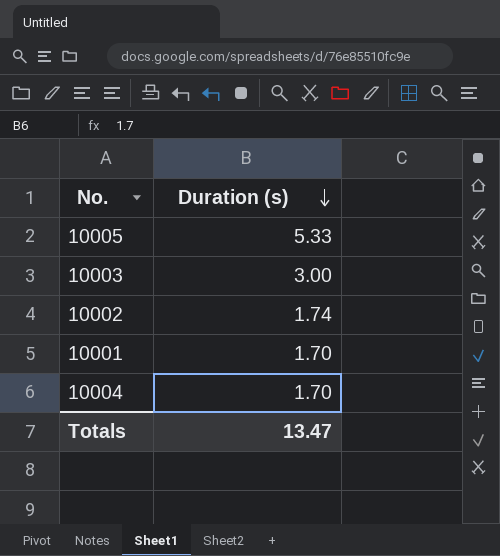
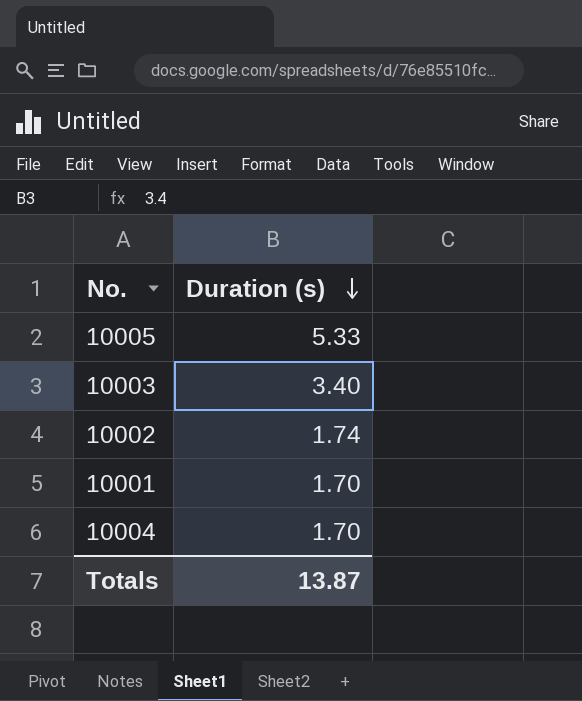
10003 | Duration (s): 3.00 -> 3.40
Totals | Duration (s): 13.47 -> 13.87

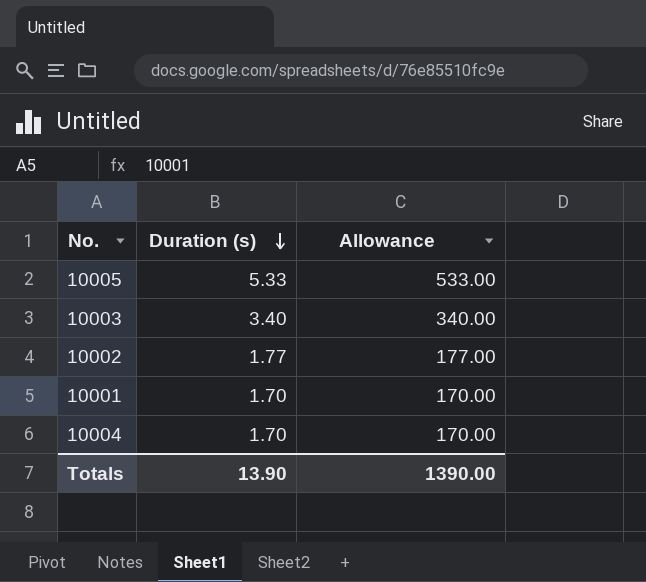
column Allowance | formula: none -> [Duration (s)] * 100
10002 | Duration (s): 1.74 -> 1.77
Totals | Duration (s): 13.87 -> 13.90

